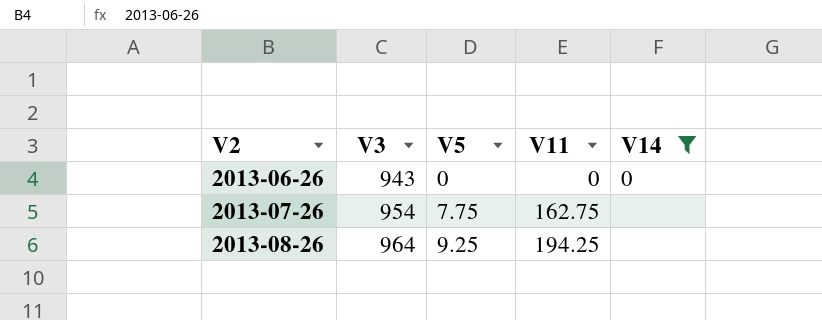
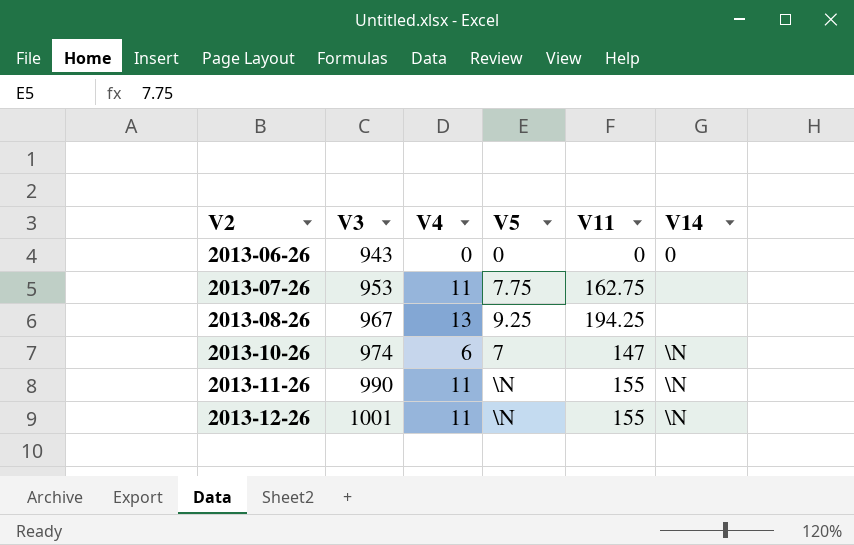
filter: V14 != \N -> none
column V4 | position: none -> 3
2013-07-26 | V3: 954 -> 953
2013-08-26 | V3: 964 -> 967

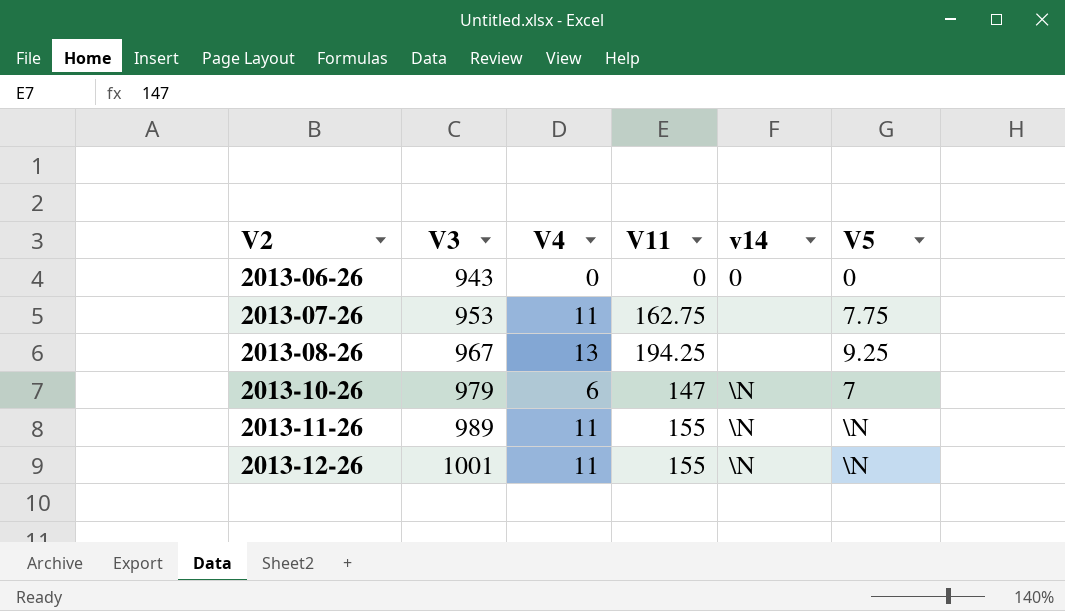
column name: V14 -> v14
column V5 | position: 4 -> 6
2013-10-26 | V3: 974 -> 979
2013-11-26 | V3: 990 -> 989

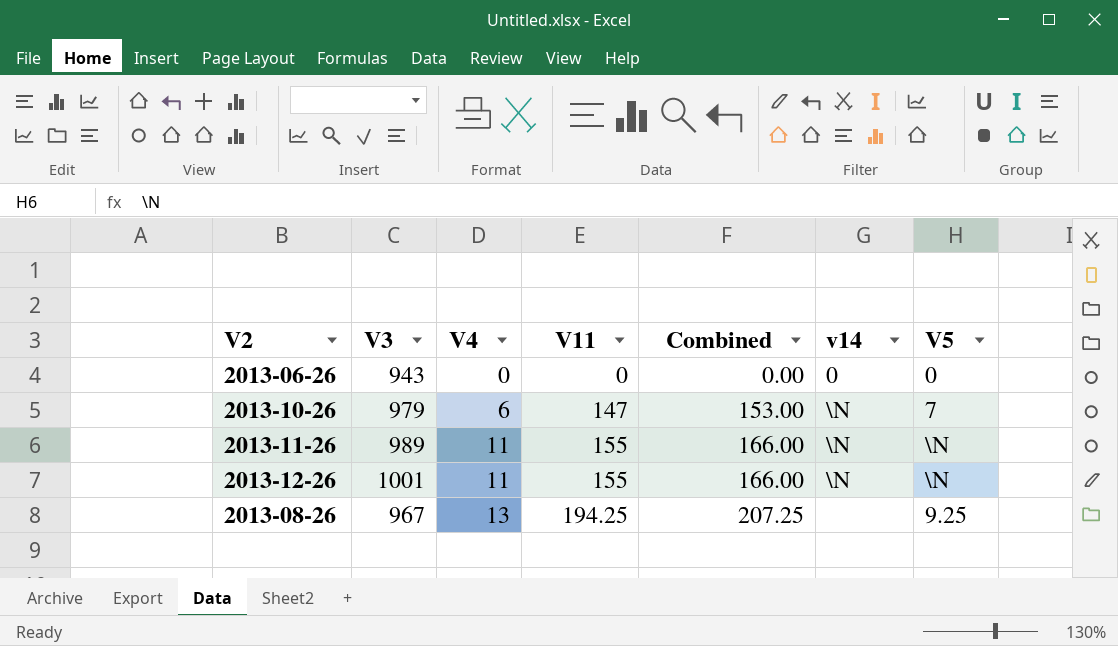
row order: V2 ascending -> V4 ascending
column Combined | formula: none -> [V4] + [V11]
row 2013-07-26: 953 | 11 | 162.75 | none | 7.75 -> none

